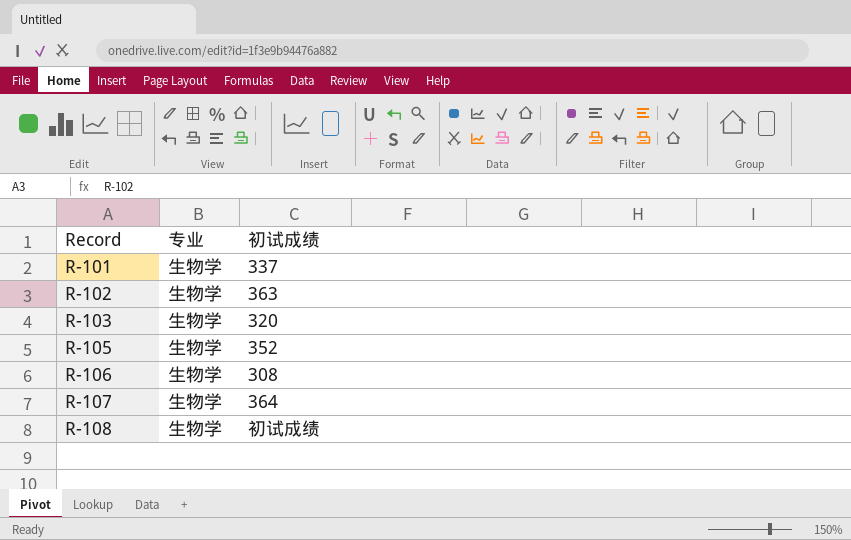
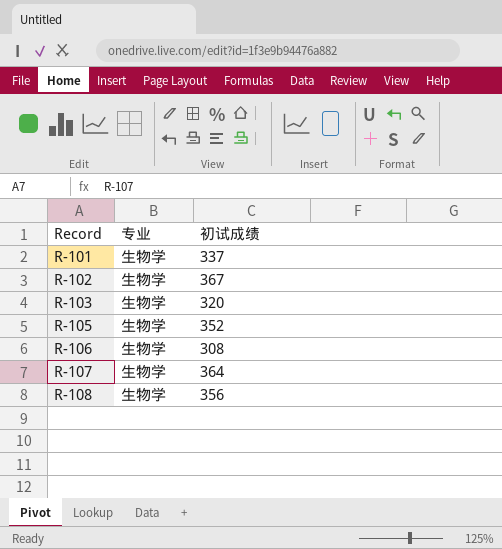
R-102 | 初试成绩: 363 -> 367
R-108 | 初试成绩: 初试成绩 -> 356

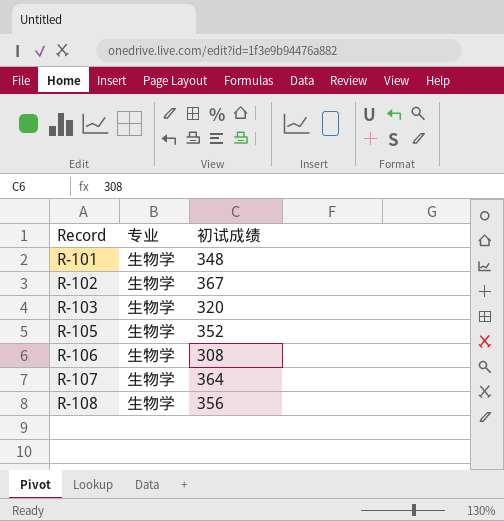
R-101 | 初试成绩: 337 -> 348

